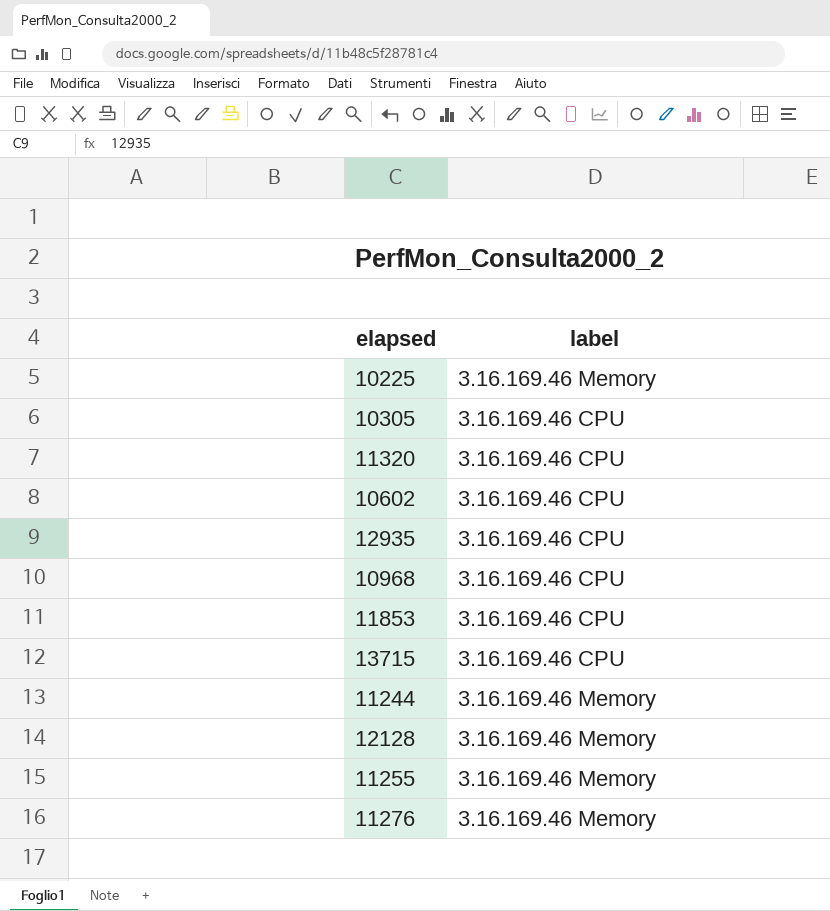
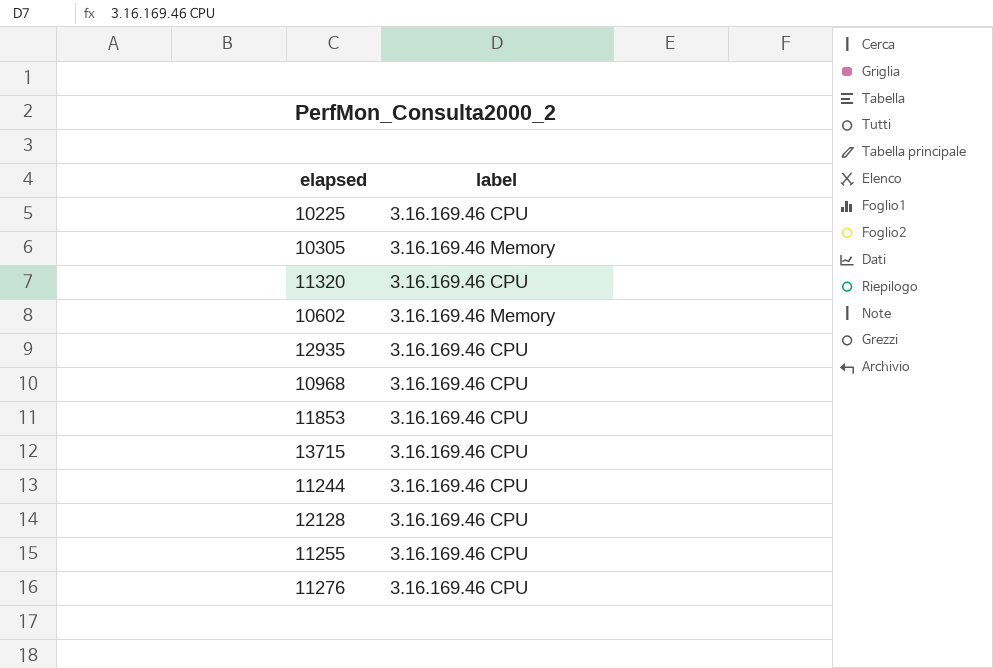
10225 | label: 3.16.169.46 Memory -> 3.16.169.46 CPU
10305 | label: 3.16.169.46 CPU -> 3.16.169.46 Memory
10602 | label: 3.16.169.46 CPU -> 3.16.169.46 Memory
11244 | label: 3.16.169.46 Memory -> 3.16.169.46 CPU
12128 | label: 3.16.169.46 Memory -> 3.16.169.46 CPU
11255 | label: 3.16.169.46 Memory -> 3.16.169.46 CPU
11276 | label: 3.16.169.46 Memory -> 3.16.169.46 CPU

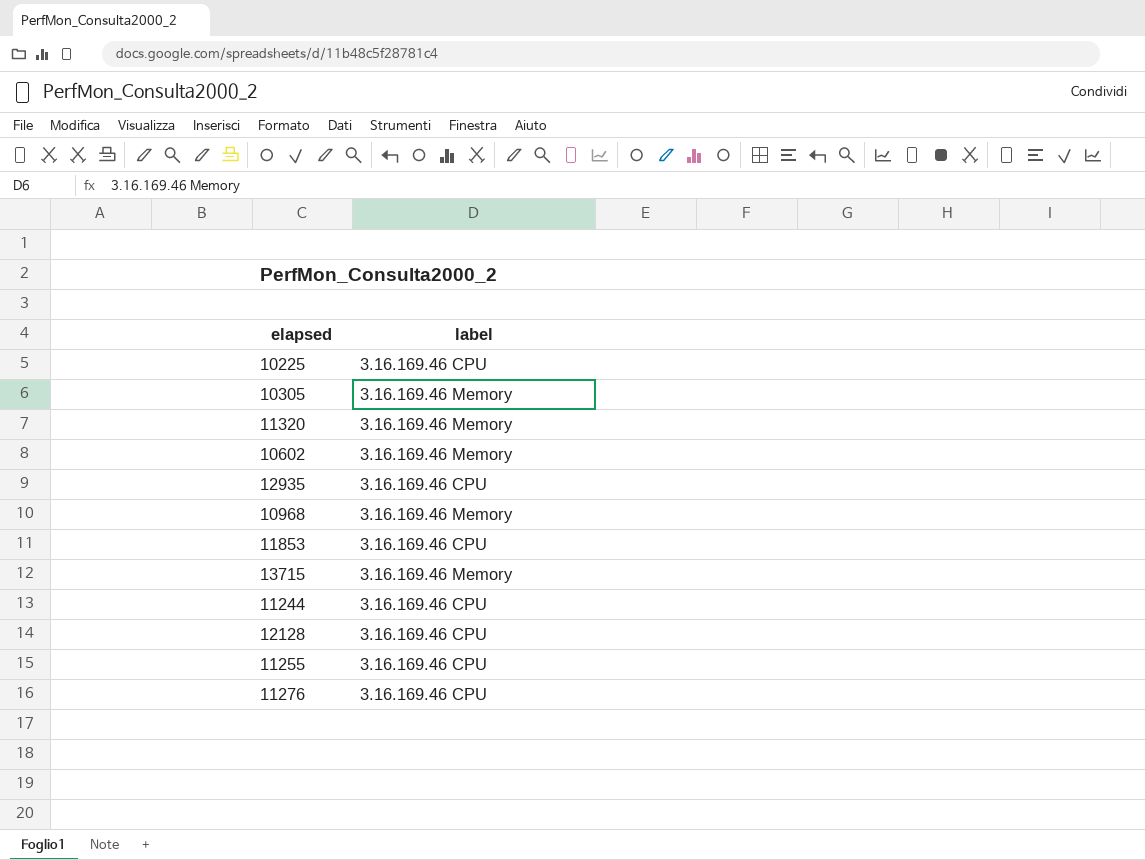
11320 | label: 3.16.169.46 CPU -> 3.16.169.46 Memory
10968 | label: 3.16.169.46 CPU -> 3.16.169.46 Memory
13715 | label: 3.16.169.46 CPU -> 3.16.169.46 Memory

